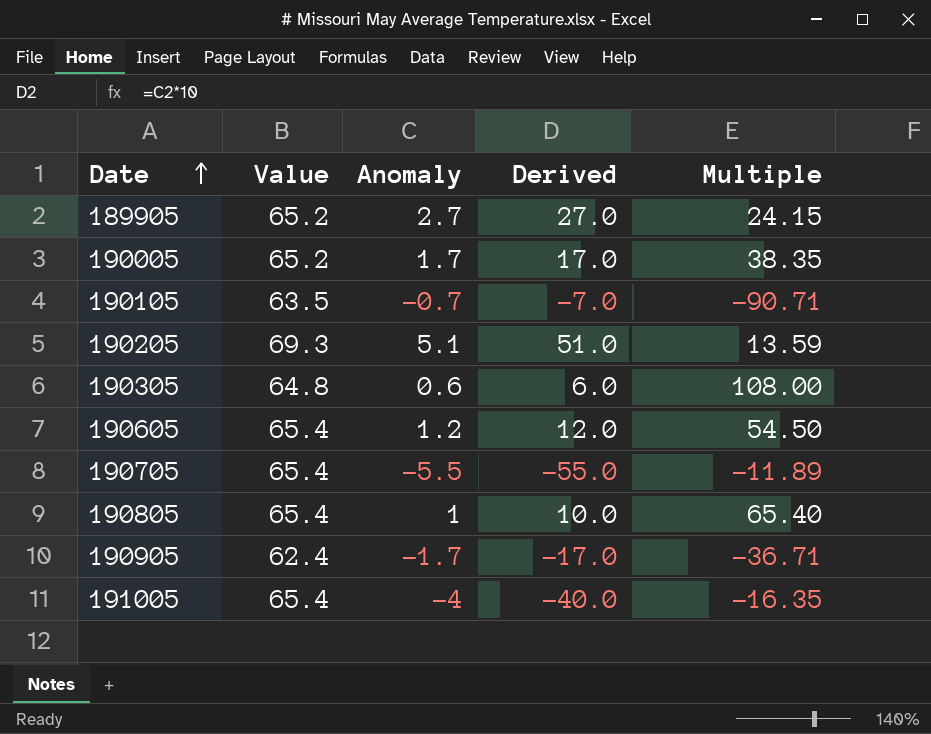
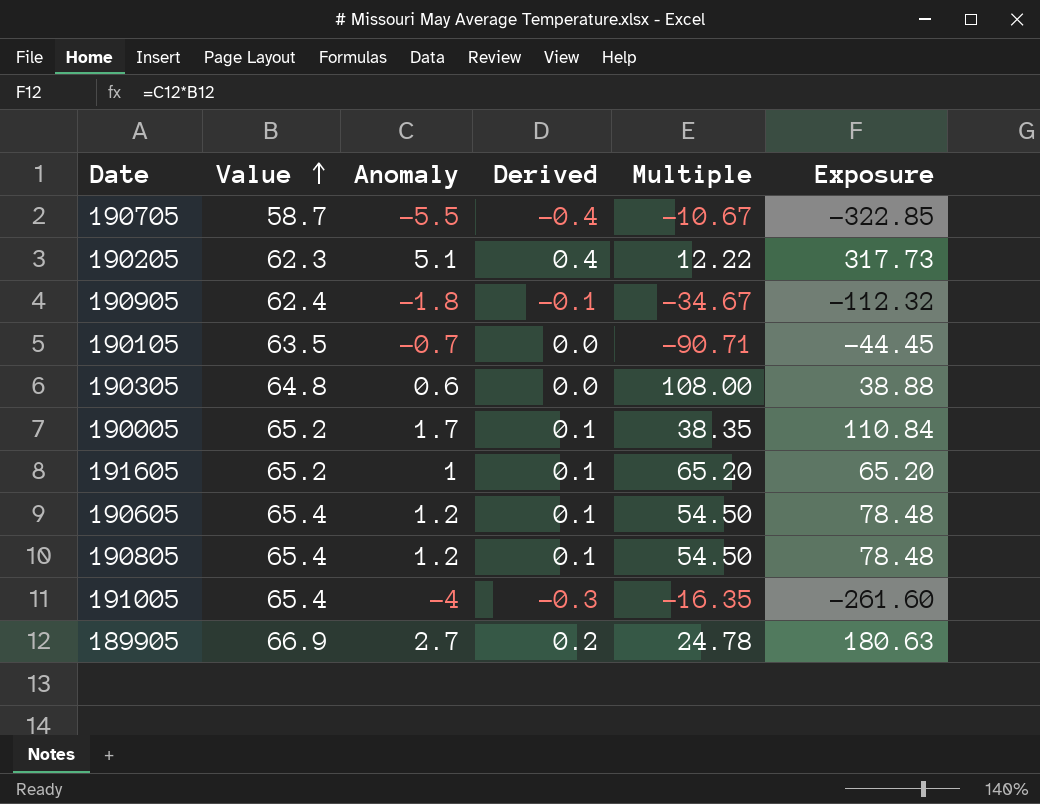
row order: Date ascending -> Value ascending
column Derived | formula: [Anomaly] * 10 -> [Anomaly] * 0.07
column Exposure | formula: none -> [Value] * [Anomaly]
190705 | Value: 65.4 -> 58.7
190705 | Multiple: -11.89 -> -10.67
190205 | Value: 69.3 -> 62.3
190205 | Multiple: 13.59 -> 12.22
190905 | Anomaly: -1.7 -> -1.8
190905 | Multiple: -36.71 -> -34.67
row 191605: none -> 65.2 | 1 | 0.1 | 65.20 | 65.20
190805 | Anomaly: 1 -> 1.2
190805 | Multiple: 65.40 -> 54.50
189905 | Value: 65.2 -> 66.9
189905 | Multiple: 24.15 -> 24.78

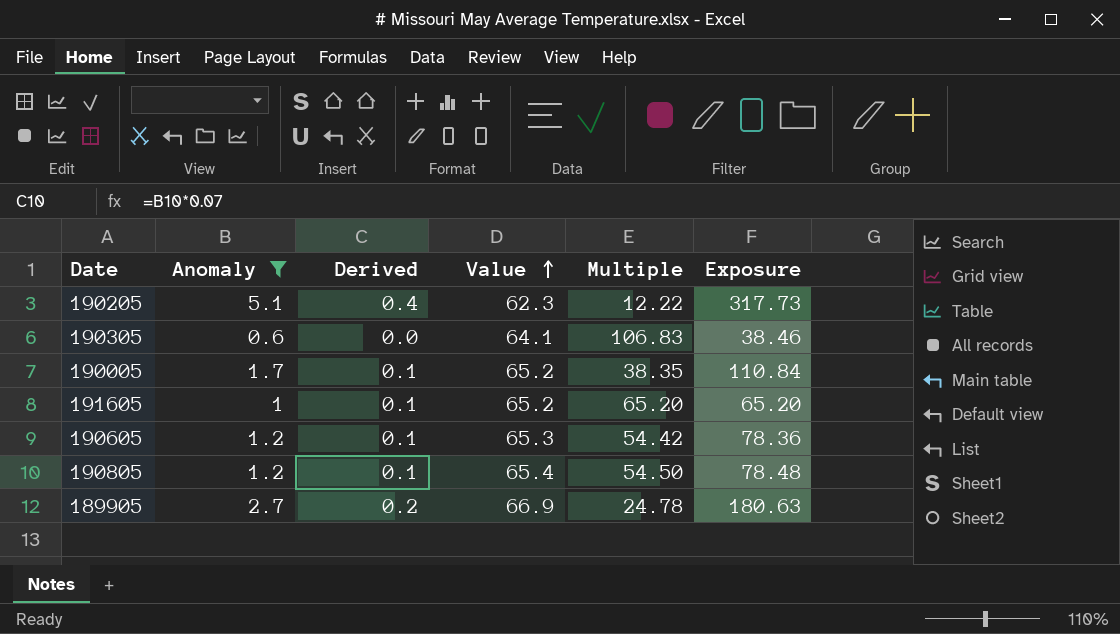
filter: none -> Anomaly >= 0.6
column Value | position: 2 -> 4
190305 | Value: 64.8 -> 64.1
190305 | Multiple: 108.00 -> 106.83
190305 | Exposure: 38.88 -> 38.46
190605 | Value: 65.4 -> 65.3
190605 | Multiple: 54.50 -> 54.42
190605 | Exposure: 78.48 -> 78.36

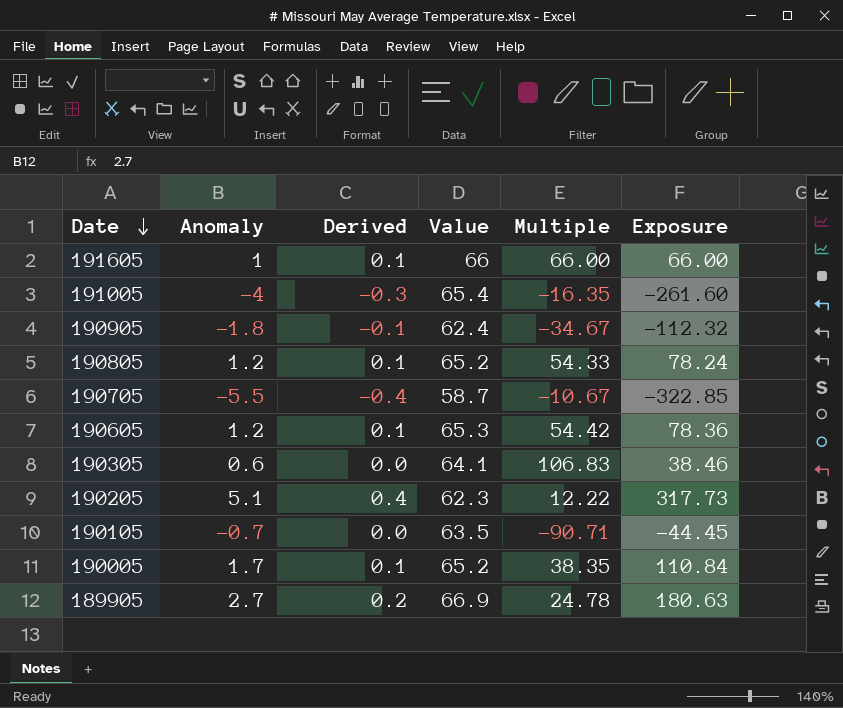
filter: Anomaly >= 0.6 -> none
row order: Value ascending -> Date descending
191605 | Value: 65.2 -> 66
191605 | Multiple: 65.20 -> 66.00
191605 | Exposure: 65.20 -> 66.00
190805 | Value: 65.4 -> 65.2
190805 | Multiple: 54.50 -> 54.33
190805 | Exposure: 78.48 -> 78.24

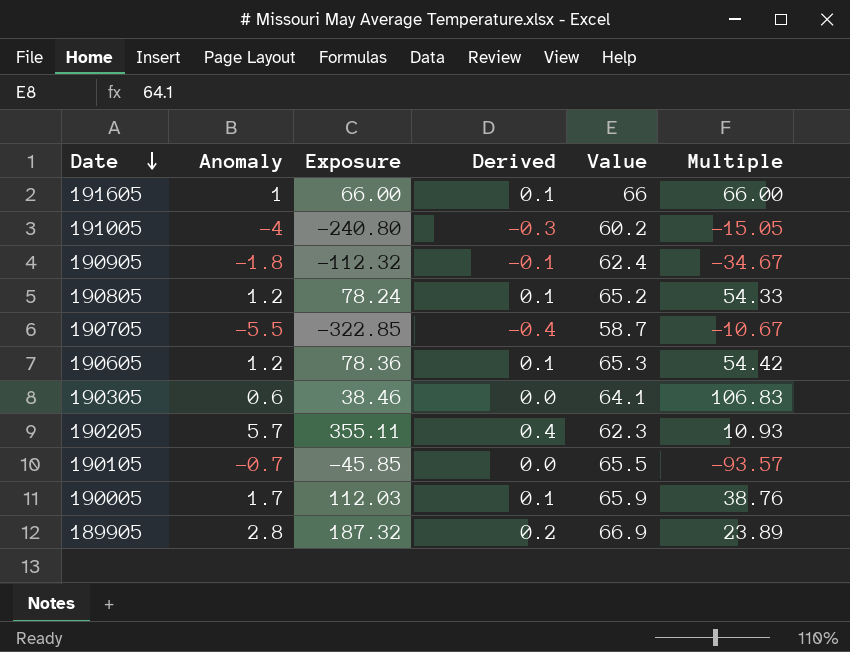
column Exposure | position: 6 -> 3
191005 | Exposure: -261.60 -> -240.80
191005 | Value: 65.4 -> 60.2
191005 | Multiple: -16.35 -> -15.05
190205 | Anomaly: 5.1 -> 5.7
190205 | Exposure: 317.73 -> 355.11
190205 | Multiple: 12.22 -> 10.93
190105 | Exposure: -44.45 -> -45.85
190105 | Value: 63.5 -> 65.5
190105 | Multiple: -90.71 -> -93.57
190005 | Exposure: 110.84 -> 112.03
190005 | Value: 65.2 -> 65.9
190005 | Multiple: 38.35 -> 38.76
189905 | Anomaly: 2.7 -> 2.8
189905 | Exposure: 180.63 -> 187.32
189905 | Multiple: 24.78 -> 23.89

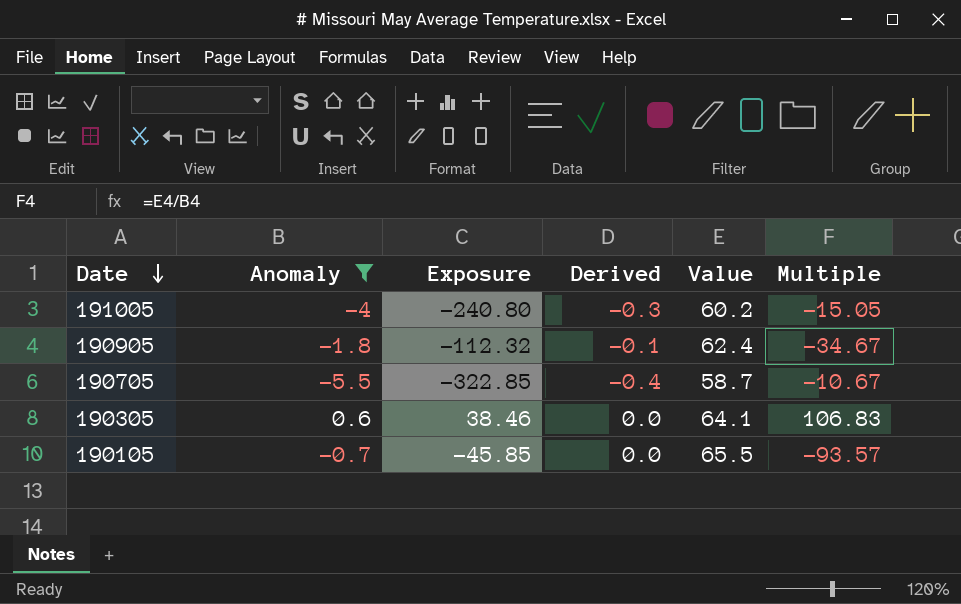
filter: none -> Anomaly <= 0.6

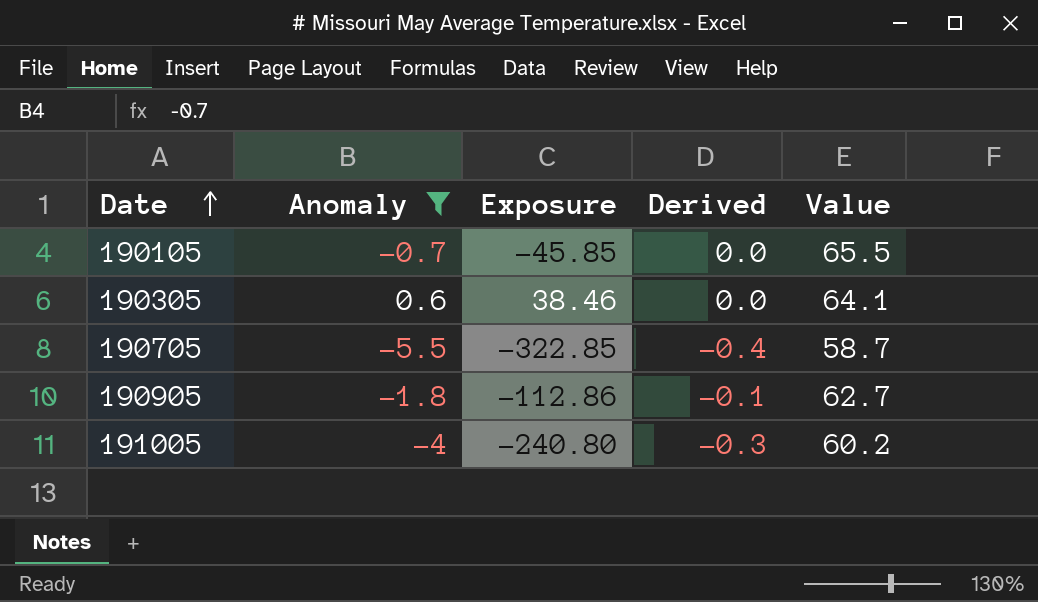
row order: Date descending -> Date ascending
column Multiple | formula: [Value] / [Anomaly] -> none
190905 | Exposure: -112.32 -> -112.86
190905 | Value: 62.4 -> 62.7

